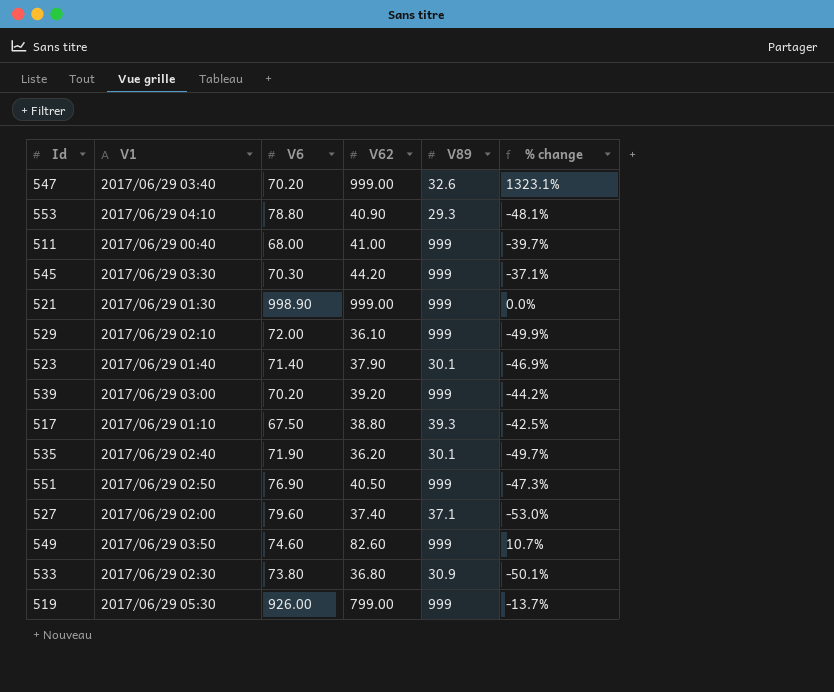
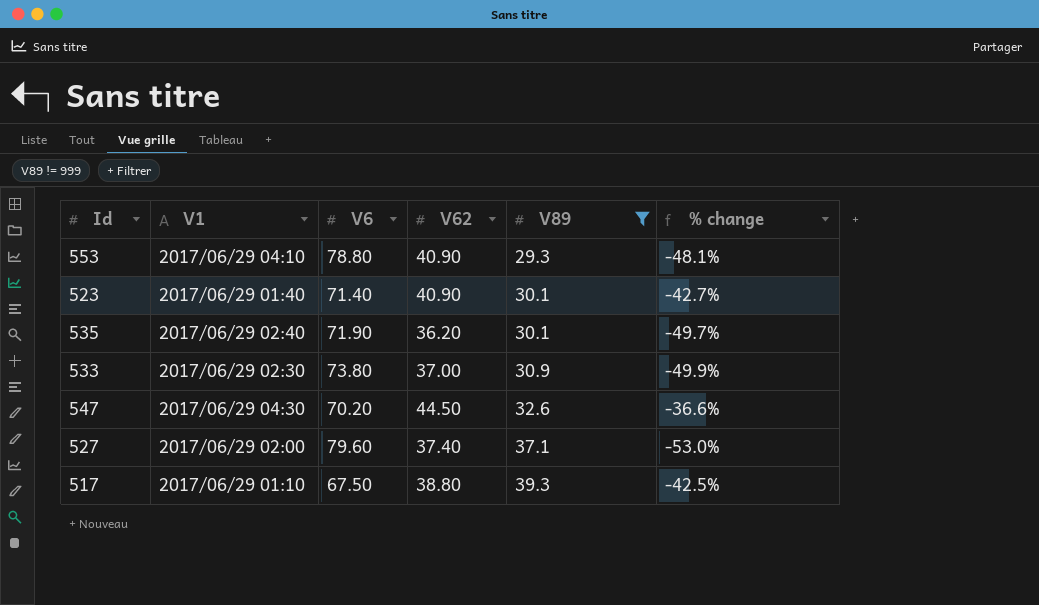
filter: none -> V89 != 999
row order: none -> V89 ascending
523 | V62: 37.90 -> 40.90
523 | % change: -46.9% -> -42.7%
533 | V62: 36.80 -> 37.00
533 | % change: -50.1% -> -49.9%
547 | V1: 2017/06/29 03:40 -> 2017/06/29 04:30
547 | V62: 999.00 -> 44.50
547 | % change: 1323.1% -> -36.6%

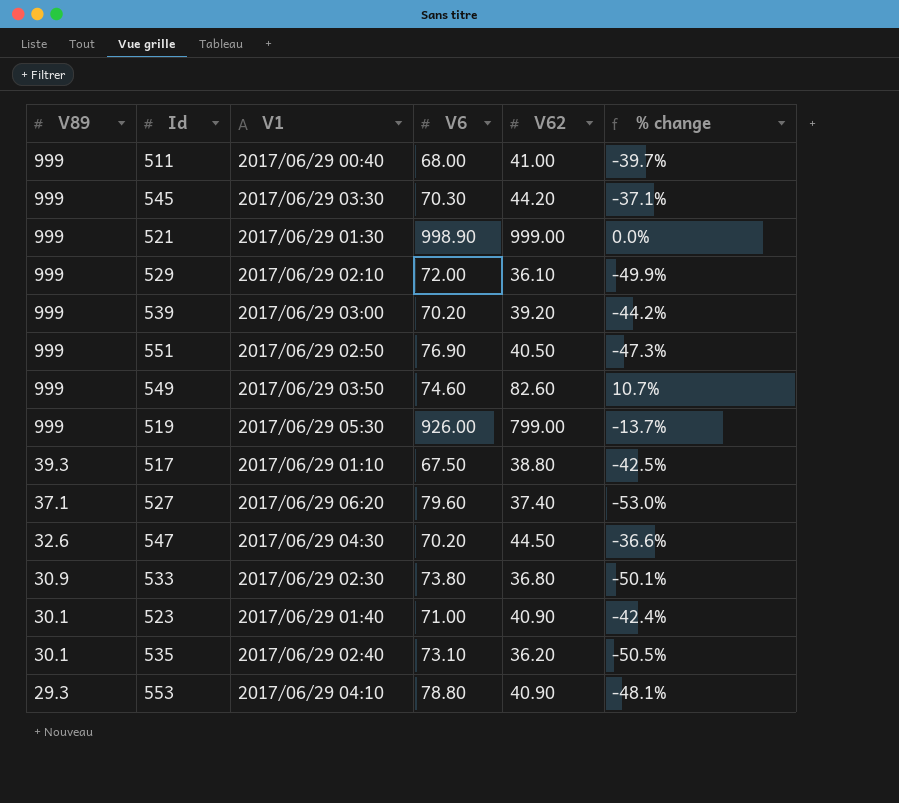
filter: V89 != 999 -> none
row order: V89 ascending -> V89 descending
column V89 | position: 5 -> 1
527 | V1: 2017/06/29 02:00 -> 2017/06/29 06:20
533 | V62: 37.00 -> 36.80
533 | % change: -49.9% -> -50.1%
523 | V6: 71.40 -> 71.00
523 | % change: -42.7% -> -42.4%
535 | V6: 71.90 -> 73.10
535 | % change: -49.7% -> -50.5%

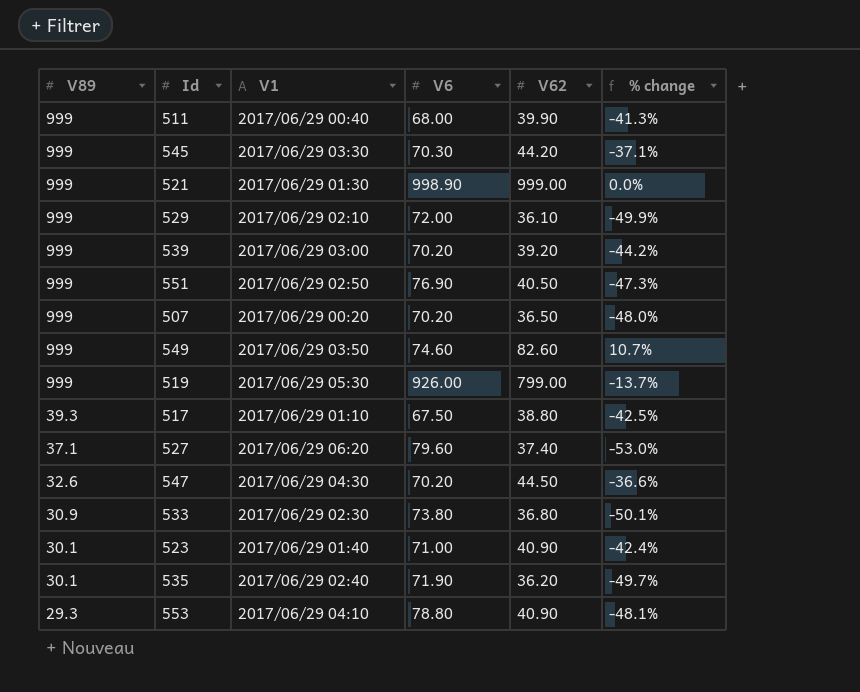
511 | V62: 41.00 -> 39.90
511 | % change: -39.7% -> -41.3%
row 507: none -> 999 | 2017/06/29 00:20 | 70.20 | 36.50 | -48.0%
535 | V6: 73.10 -> 71.90
535 | % change: -50.5% -> -49.7%

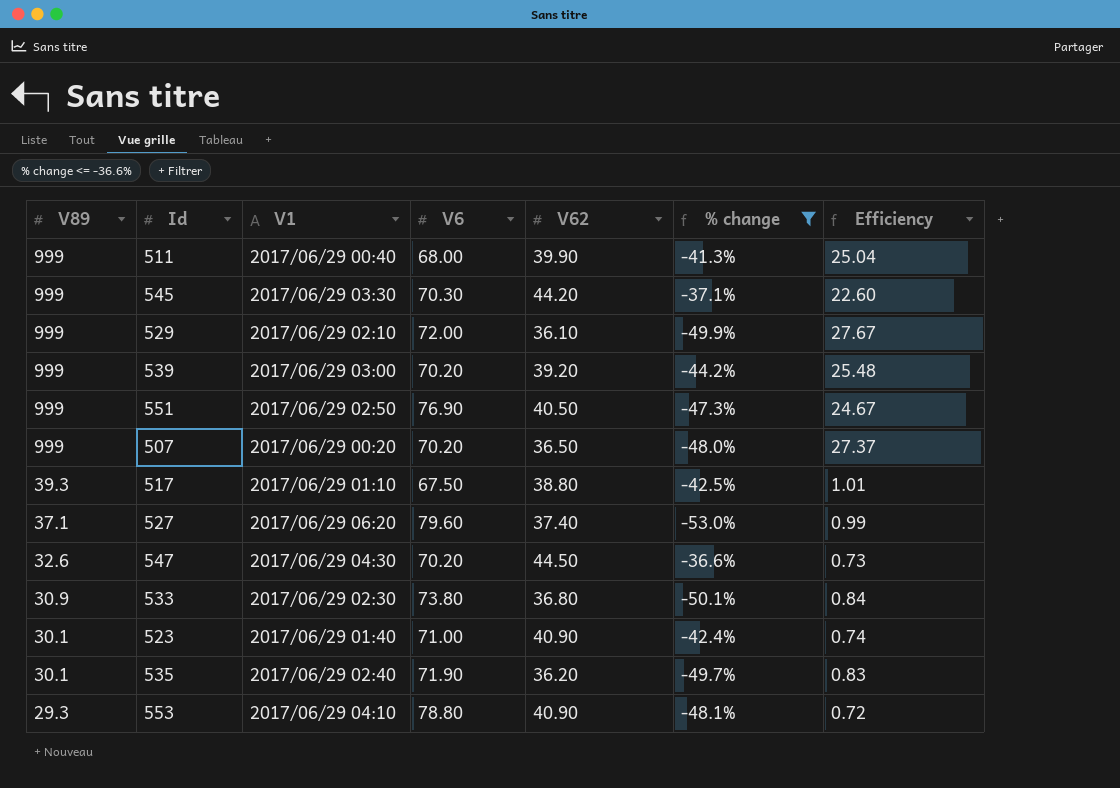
filter: none -> % change <= -36.6%
column Efficiency | formula: none -> [V89] / [V62]

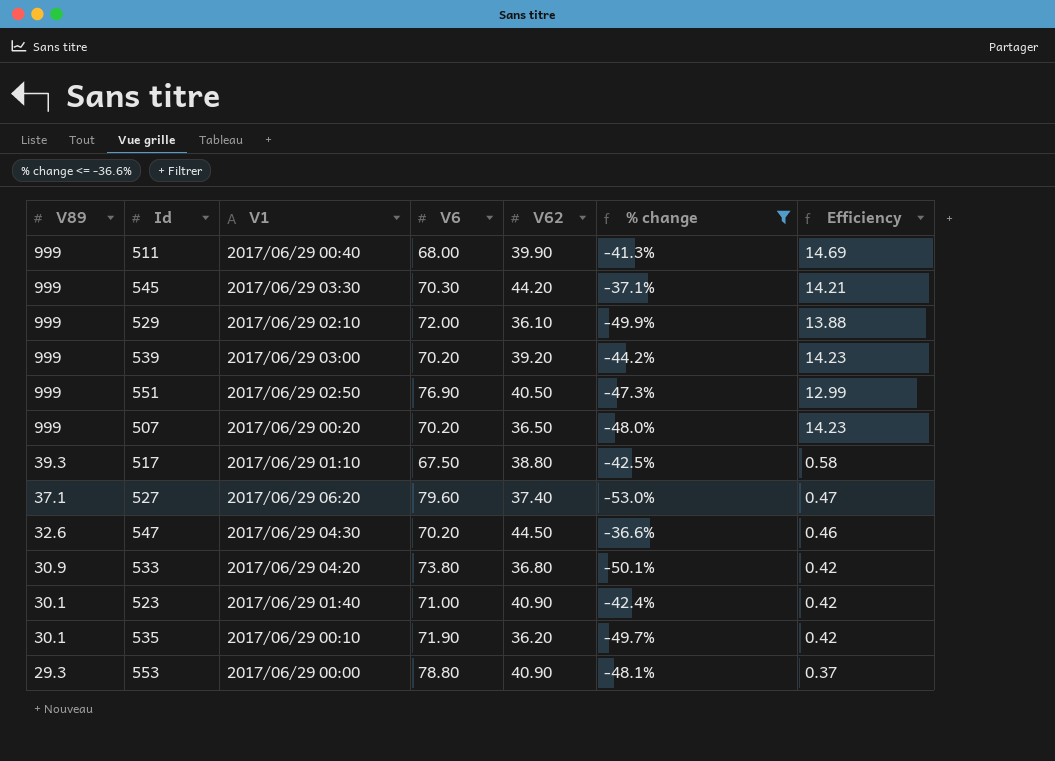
column Efficiency | formula: [V89] / [V62] -> [V89] / [V6]
533 | V1: 2017/06/29 02:30 -> 2017/06/29 04:20
535 | V1: 2017/06/29 02:40 -> 2017/06/29 00:10
553 | V1: 2017/06/29 04:10 -> 2017/06/29 00:00

